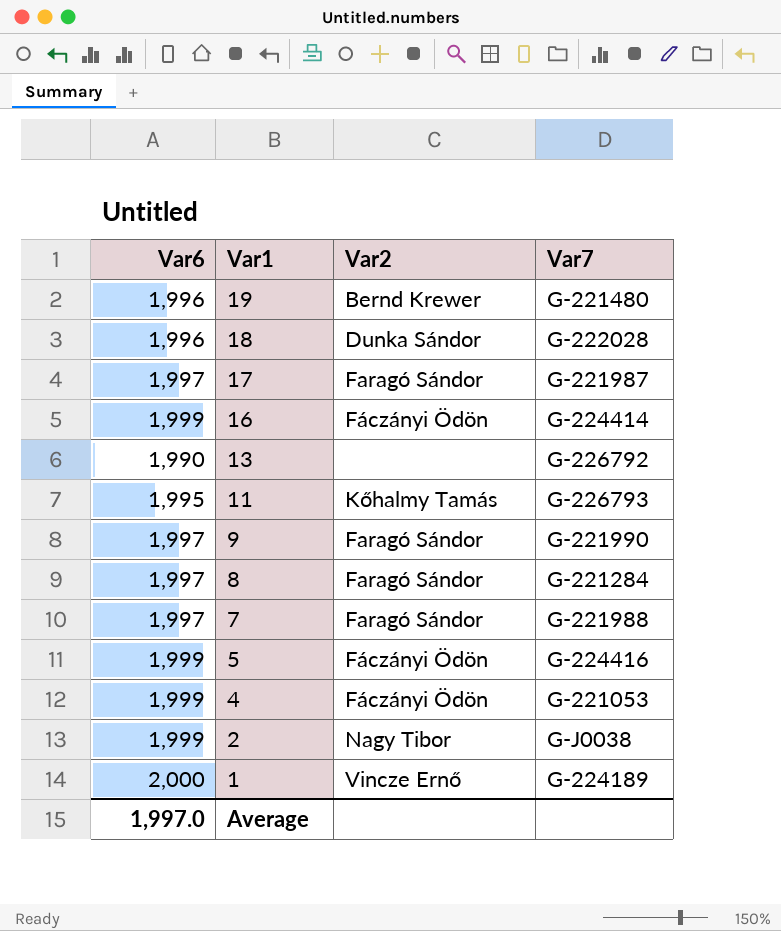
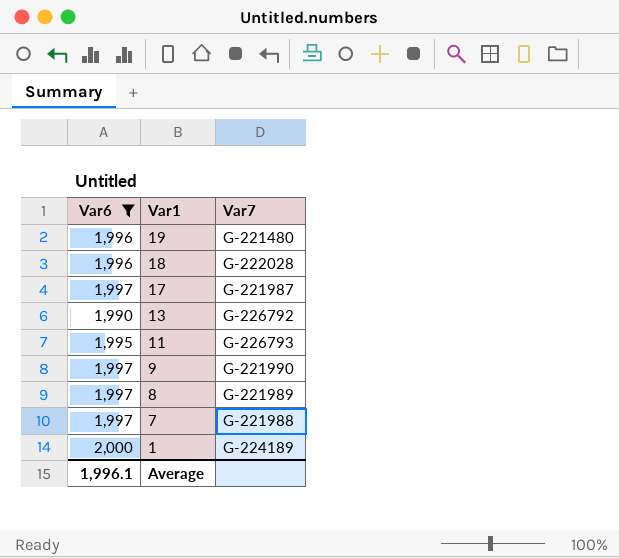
filter: none -> Var6 != 1,999
column Var2 | position: 3 -> none
8 | Var7: G-221284 -> G-221989
Average | Var6: 1,997.0 -> 1,996.1

